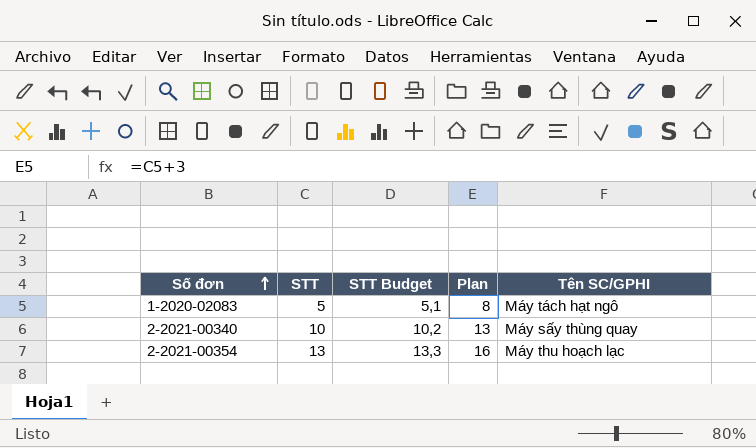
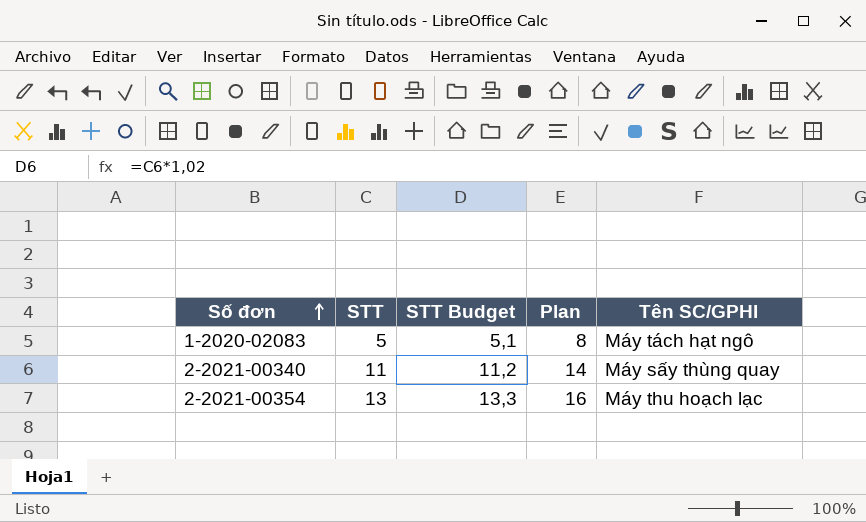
2-2021-00340 | STT: 10 -> 11
2-2021-00340 | STT Budget: 10,2 -> 11,2
2-2021-00340 | Plan: 13 -> 14

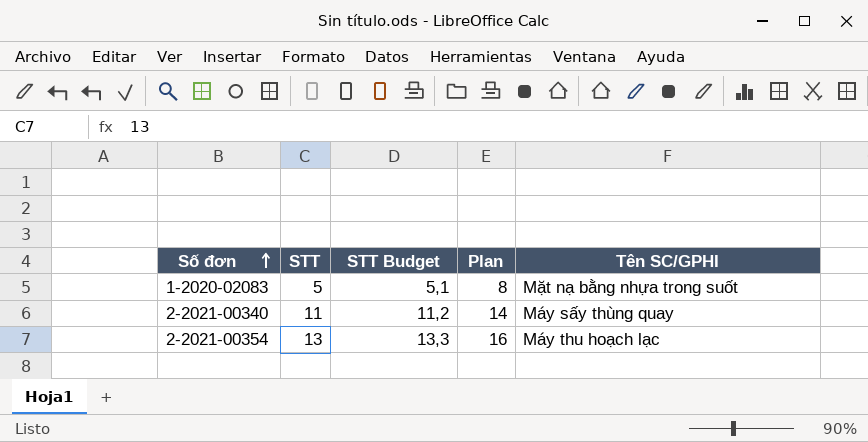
1-2020-02083 | Tên SC/GPHI: Máy tách hạt ngô -> Mặt nạ bằng nhựa trong suốt

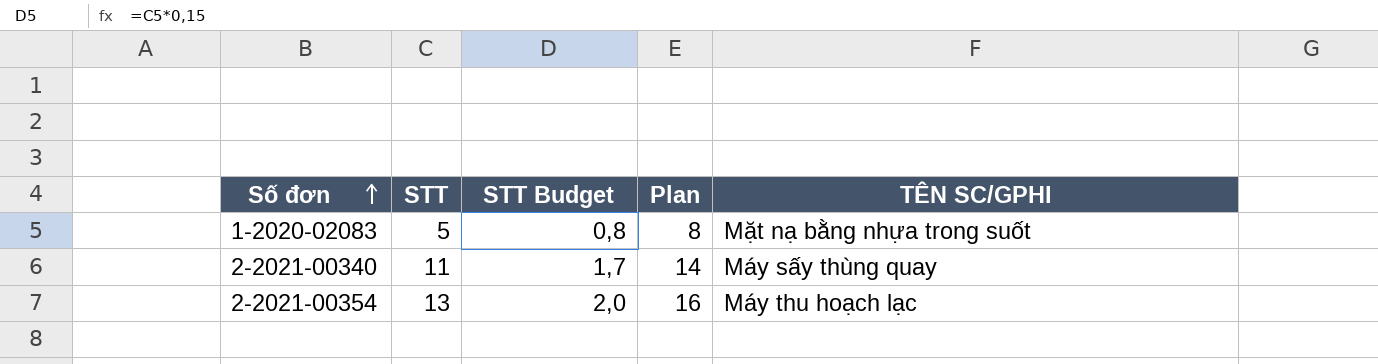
column STT Budget | formula: [STT] * 1,02 -> [STT] * 0,15
column name: Tên SC/GPHI -> TÊN SC/GPHI

